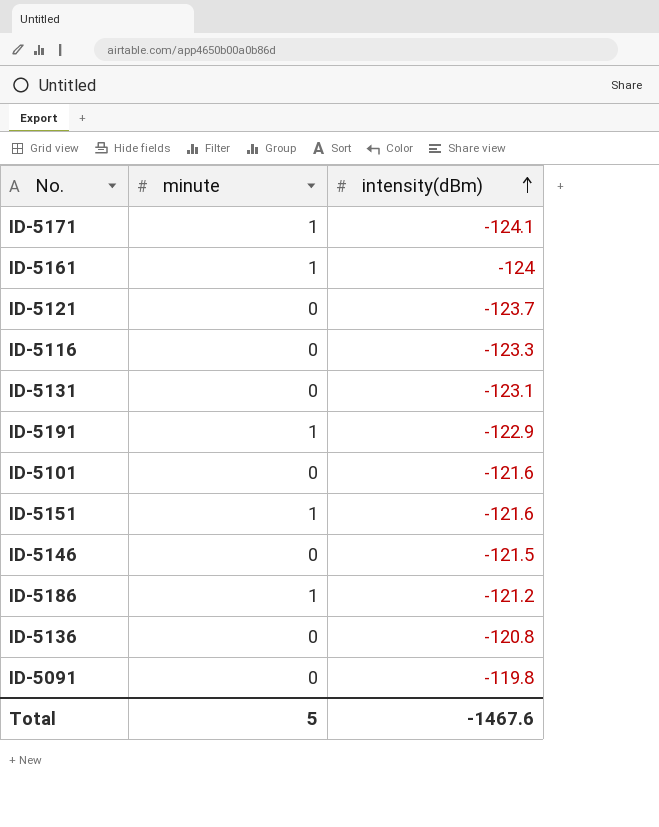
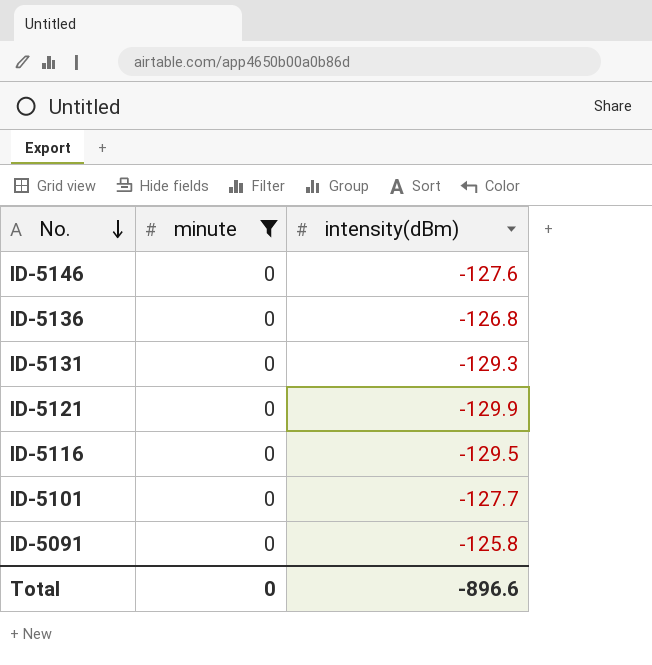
filter: none -> minute = 0
row order: intensity(dBm) ascending -> No. descending
ID-5146 | intensity(dBm): -121.5 -> -127.6
ID-5136 | intensity(dBm): -120.8 -> -126.8
ID-5131 | intensity(dBm): -123.1 -> -129.3
ID-5121 | intensity(dBm): -123.7 -> -129.9
ID-5116 | intensity(dBm): -123.3 -> -129.5
ID-5101 | intensity(dBm): -121.6 -> -127.7
ID-5091 | intensity(dBm): -119.8 -> -125.8
Total | minute: 5 -> 0
Total | intensity(dBm): -1467.6 -> -896.6

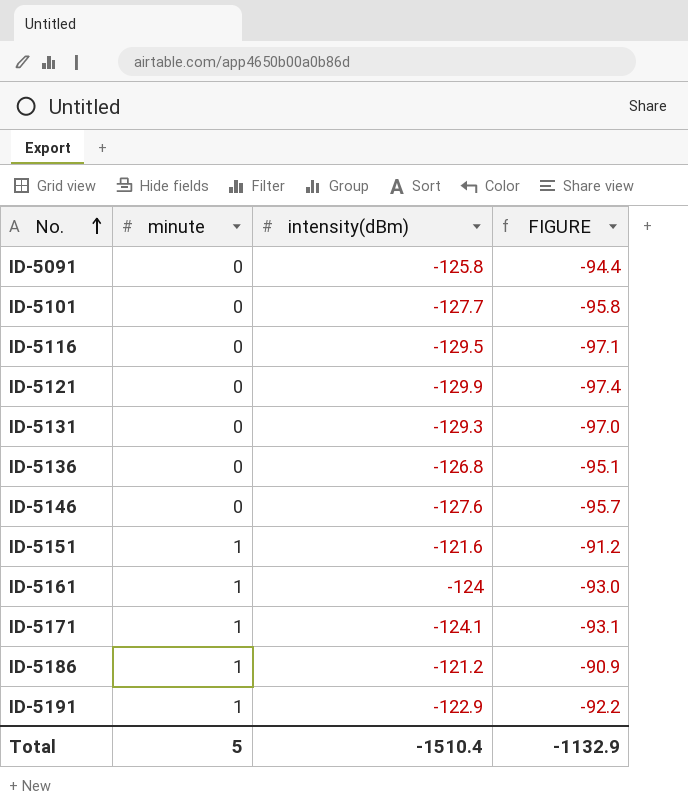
filter: minute = 0 -> none
row order: No. descending -> No. ascending
column FIGURE | formula: none -> [intensity(dBm)] * 0.75
Total | minute: 0 -> 5
Total | intensity(dBm): -896.6 -> -1510.4

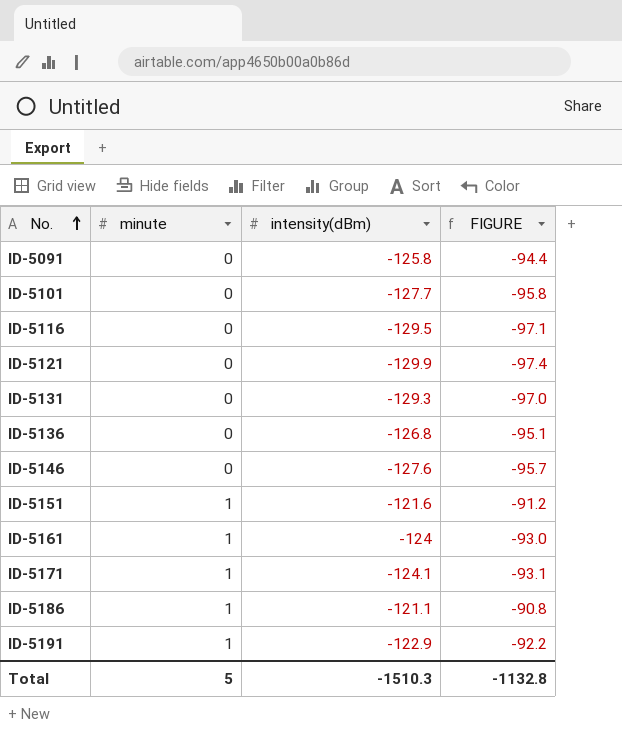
ID-5186 | intensity(dBm): -121.2 -> -121.1
ID-5186 | FIGURE: -90.9 -> -90.8
Total | intensity(dBm): -1510.4 -> -1510.3
Total | FIGURE: -1132.9 -> -1132.8

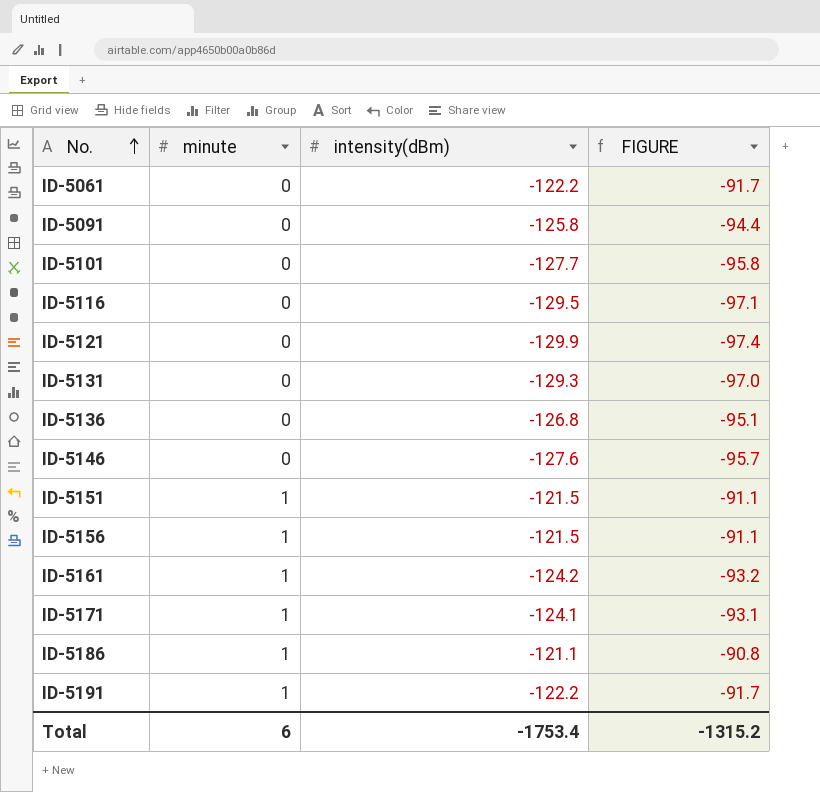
row ID-5061: none -> 0 | -122.2 | -91.7
ID-5151 | intensity(dBm): -121.6 -> -121.5
ID-5151 | FIGURE: -91.2 -> -91.1
row ID-5156: none -> 1 | -121.5 | -91.1
ID-5161 | intensity(dBm): -124 -> -124.2
ID-5161 | FIGURE: -93.0 -> -93.2
ID-5191 | intensity(dBm): -122.9 -> -122.2
ID-5191 | FIGURE: -92.2 -> -91.7
Total | minute: 5 -> 6
Total | intensity(dBm): -1510.3 -> -1753.4
Total | FIGURE: -1132.8 -> -1315.2

